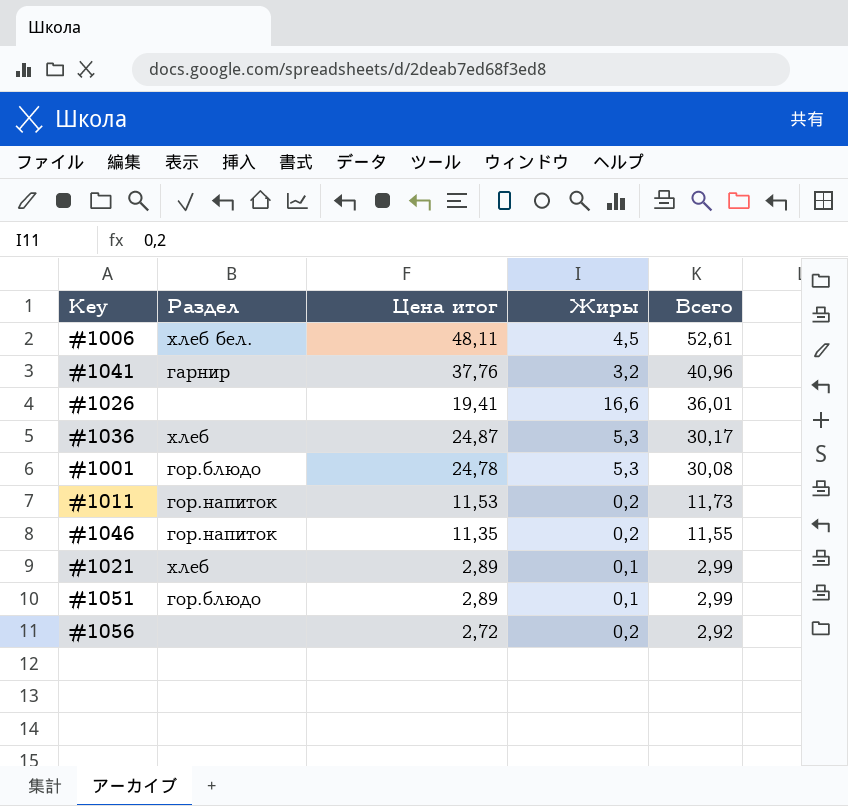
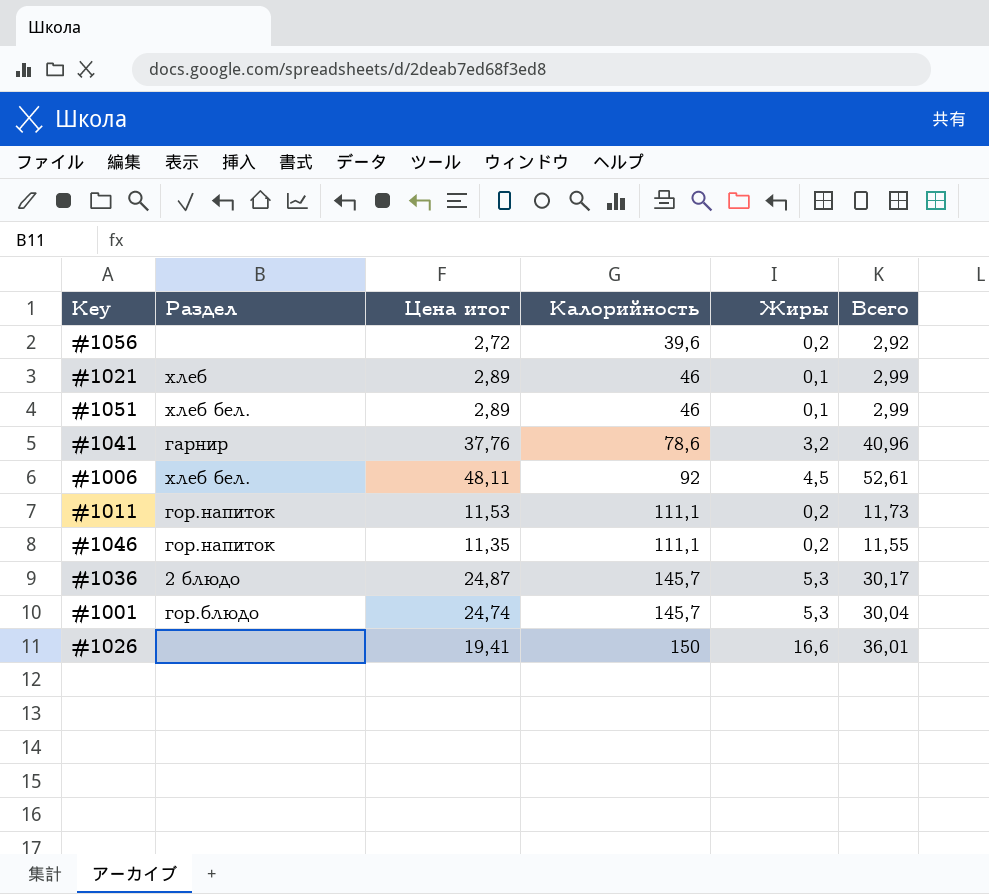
row order: Всего descending -> Калорийность ascending
column Калорийность | position: none -> 4
#1051 | Раздел: гор.блюдо -> хлеб бел.
#1036 | Раздел: хлеб -> 2 блюдо
#1001 | Цена итог: 24,78 -> 24,74
#1001 | Всего: 30,08 -> 30,04

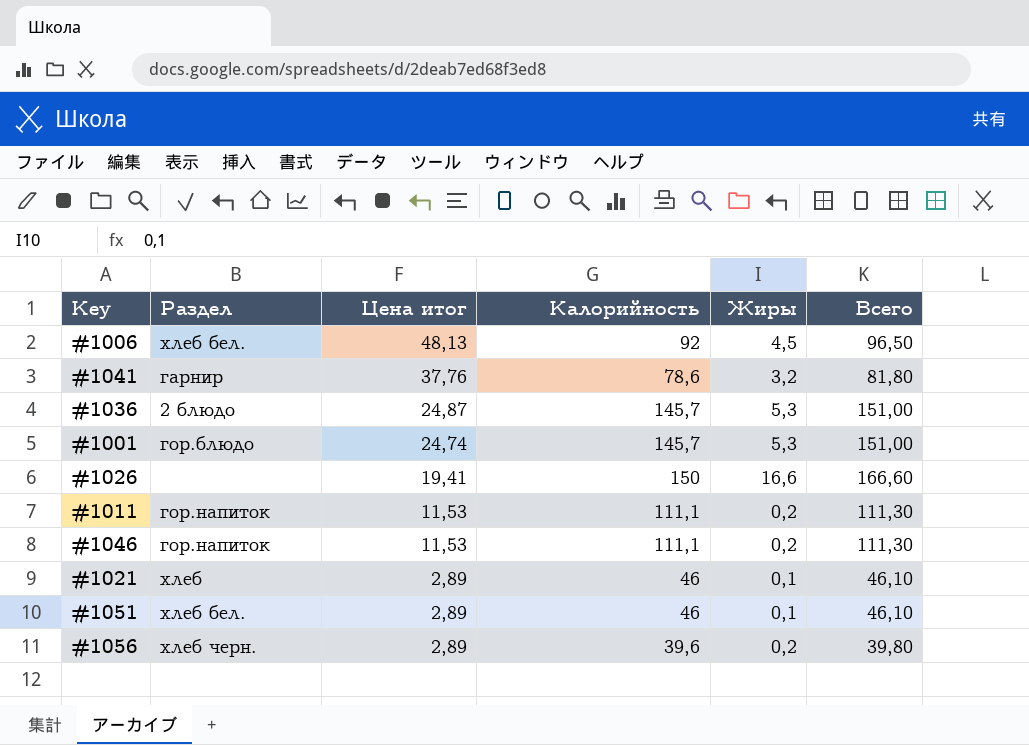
row order: Калорийность ascending -> Цена итог descending
column Всего | formula: [Цена итог] + [Жиры] -> [Калорийность] + [Жиры]
#1006 | Цена итог: 48,11 -> 48,13
#1046 | Цена итог: 11,35 -> 11,53
#1056 | Раздел: none -> хлеб черн.
#1056 | Цена итог: 2,72 -> 2,89

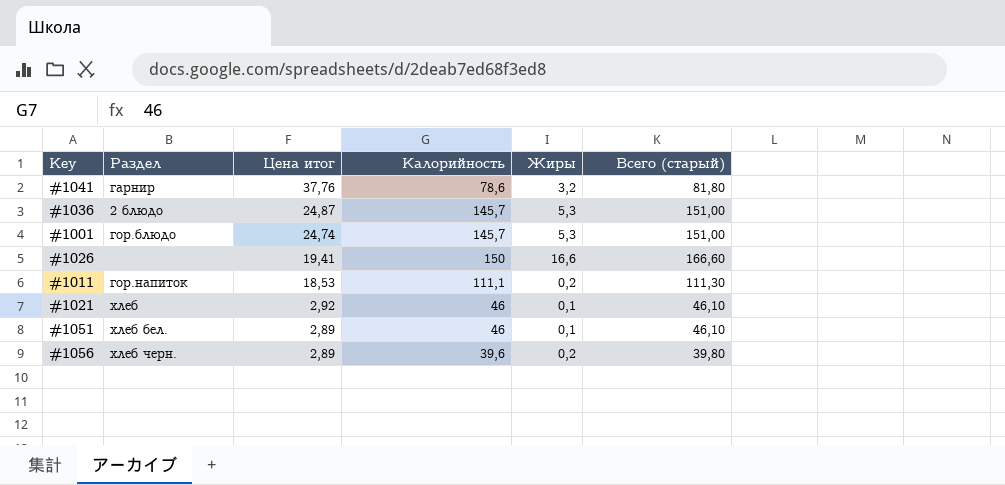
column name: Всего -> Всего (старый)
row #1006: хлеб бел. | 48,13 | 92 | 4,5 | 96,50 -> none
row #1046: гор.напиток | 11,53 | 111,1 | 0,2 | 111,30 -> none
#1011 | Цена итог: 11,53 -> 18,53
#1021 | Цена итог: 2,89 -> 2,92

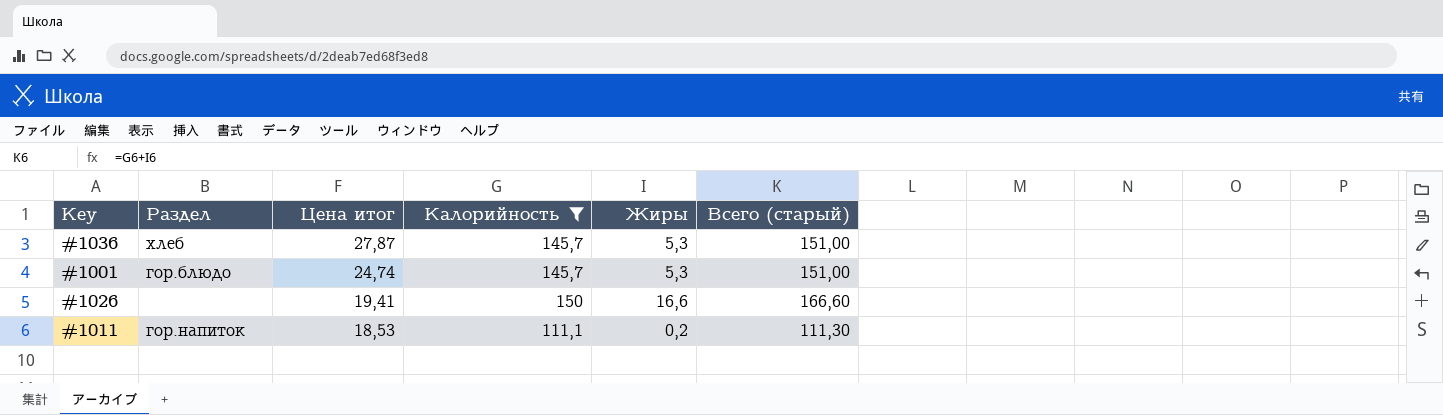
filter: none -> Калорийность >= 111,1
#1036 | Раздел: 2 блюдо -> хлеб
#1036 | Цена итог: 24,87 -> 27,87

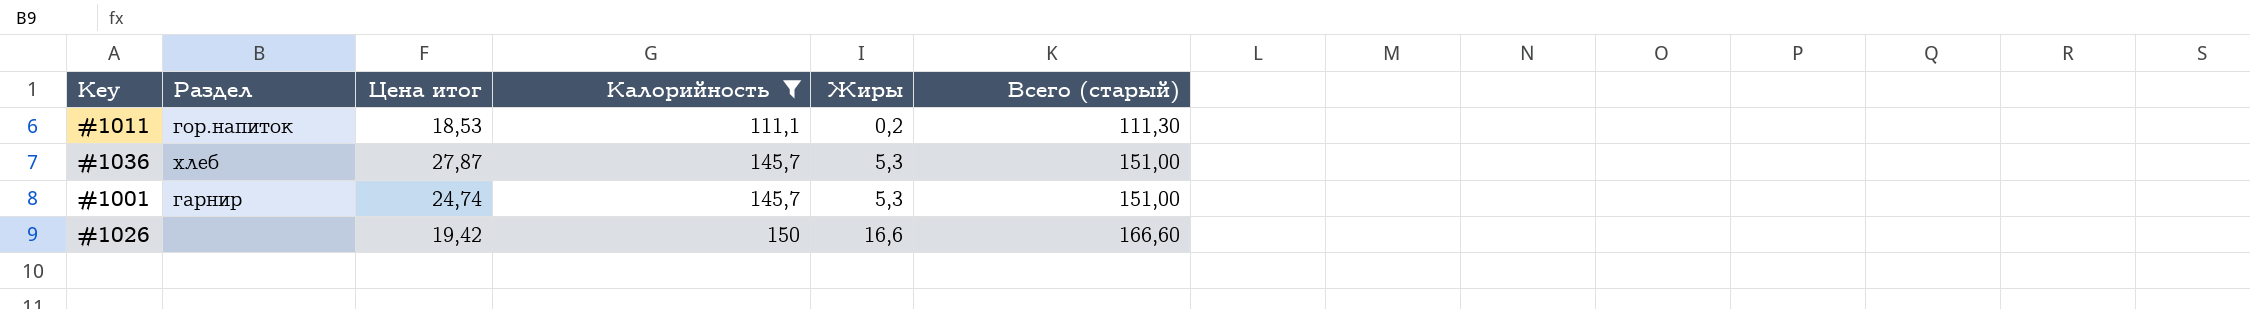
row order: Цена итог descending -> Калорийность ascending
#1001 | Раздел: гор.блюдо -> гарнир
#1026 | Цена итог: 19,41 -> 19,42

